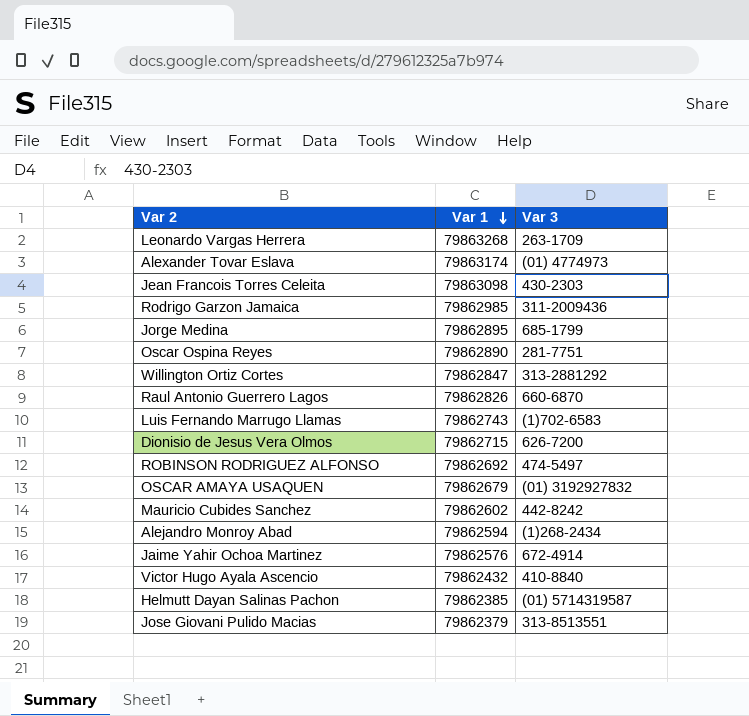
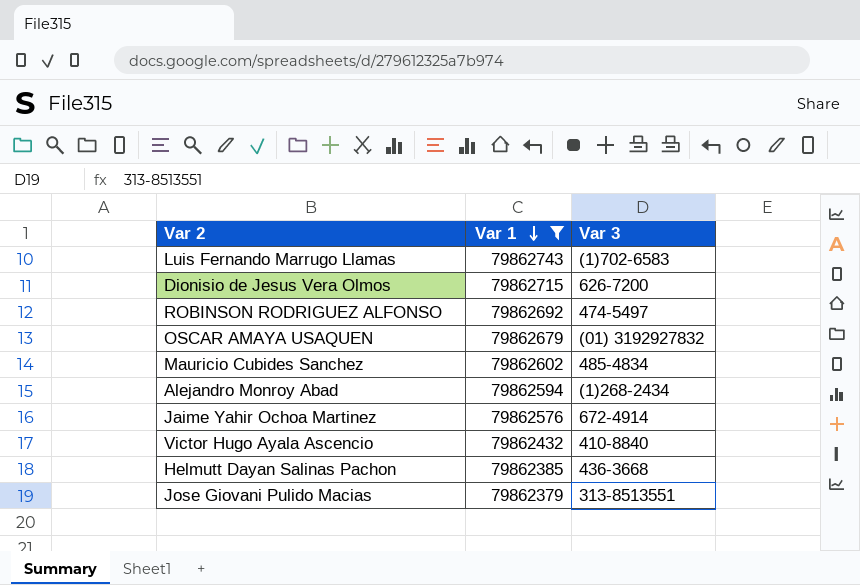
filter: none -> Var 1 <= 79862743
Mauricio Cubides Sanchez | Var 3: 442-8242 -> 485-4834
Helmutt Dayan Salinas Pachon | Var 3: (01) 5714319587 -> 436-3668

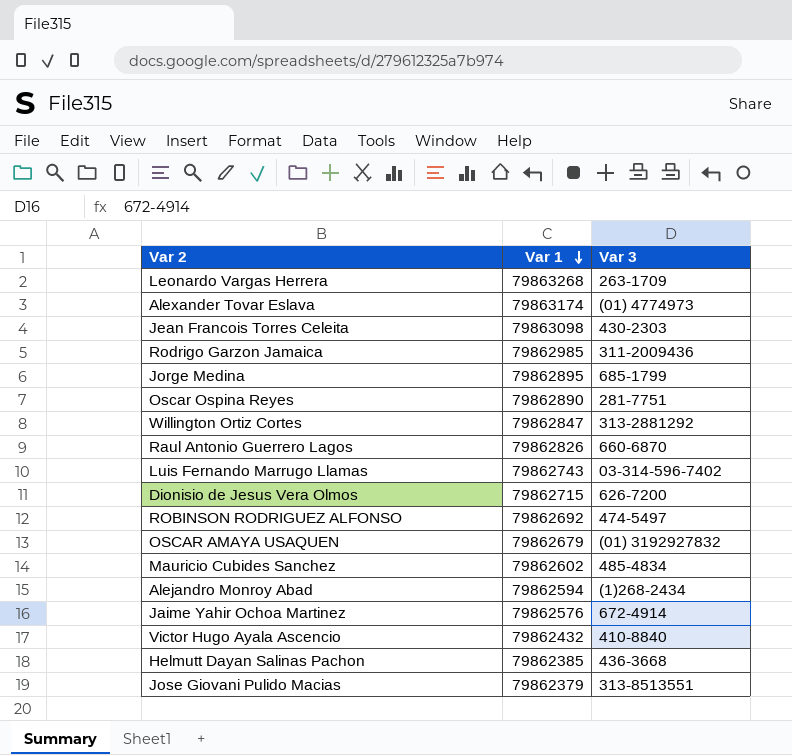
filter: Var 1 <= 79862743 -> none
Luis Fernando Marrugo Llamas | Var 3: (1)702-6583 -> 03-314-596-7402

